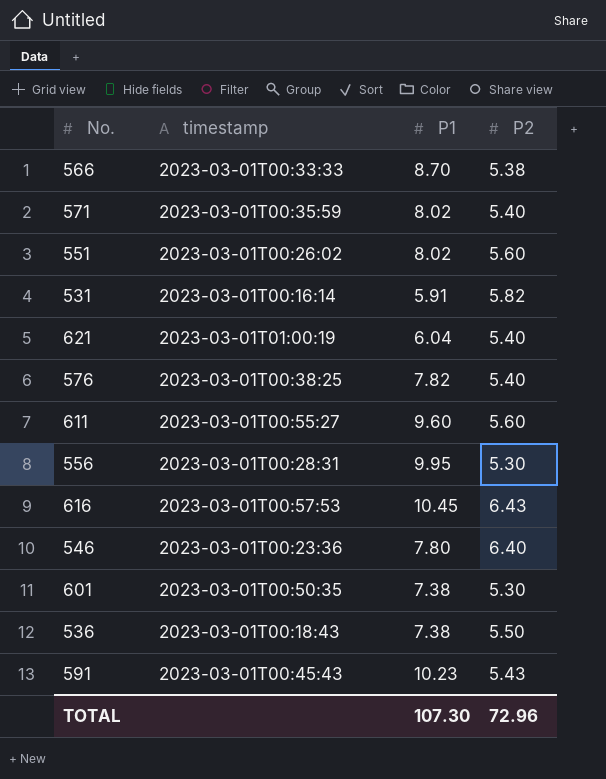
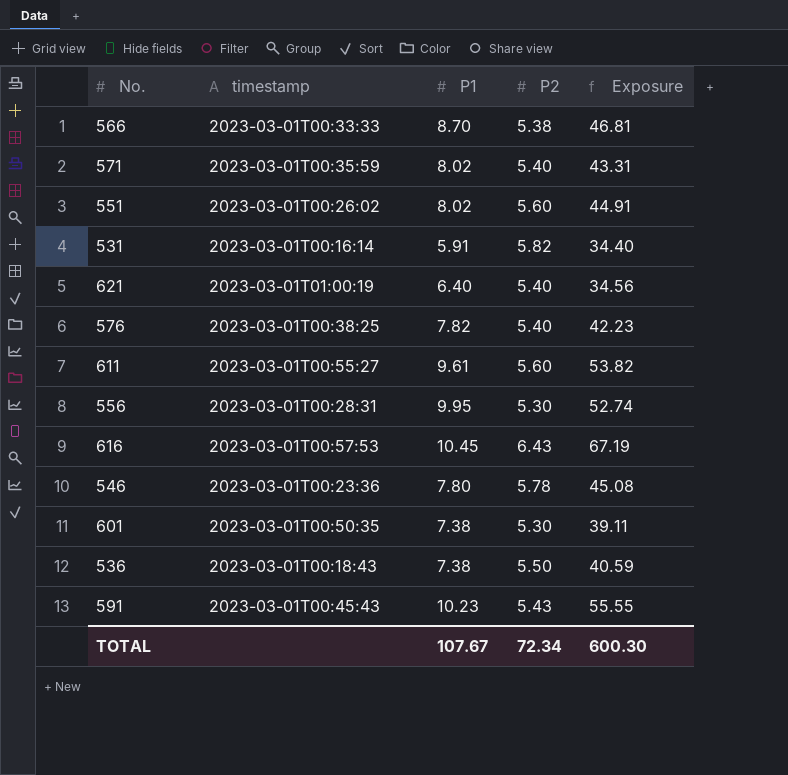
column Exposure | formula: none -> [P1] * [P2]
621 | P1: 6.04 -> 6.40
611 | P1: 9.60 -> 9.61
546 | P2: 6.40 -> 5.78
TOTAL | P1: 107.30 -> 107.67
TOTAL | P2: 72.96 -> 72.34

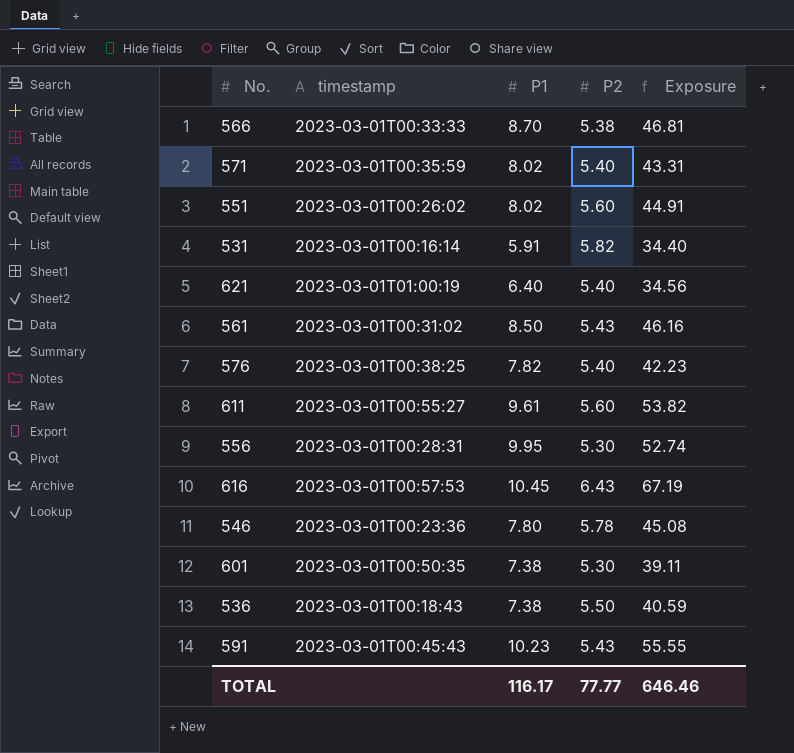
row 561: none -> 2023-03-01T00:31:02 | 8.50 | 5.43 | 46.16
TOTAL | P1: 107.67 -> 116.17
TOTAL | P2: 72.34 -> 77.77
TOTAL | Exposure: 600.30 -> 646.46

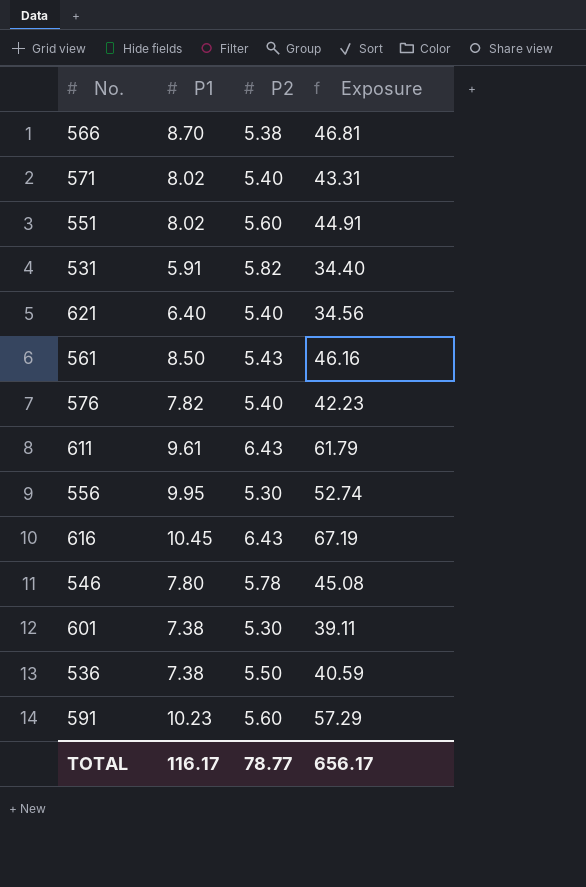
column timestamp | position: 2 -> none
611 | P2: 5.60 -> 6.43
611 | Exposure: 53.82 -> 61.79
591 | P2: 5.43 -> 5.60
591 | Exposure: 55.55 -> 57.29
TOTAL | P2: 77.77 -> 78.77
TOTAL | Exposure: 646.46 -> 656.17

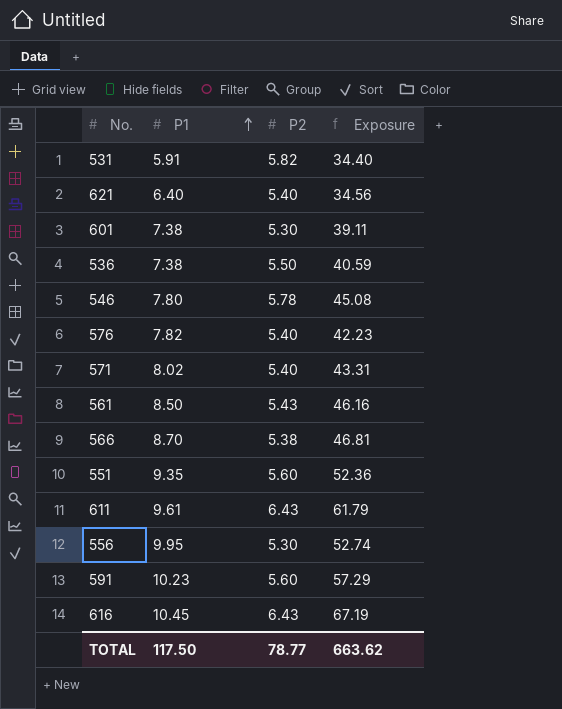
row order: none -> P1 ascending
551 | P1: 8.02 -> 9.35
551 | Exposure: 44.91 -> 52.36
TOTAL | P1: 116.17 -> 117.50
TOTAL | Exposure: 656.17 -> 663.62

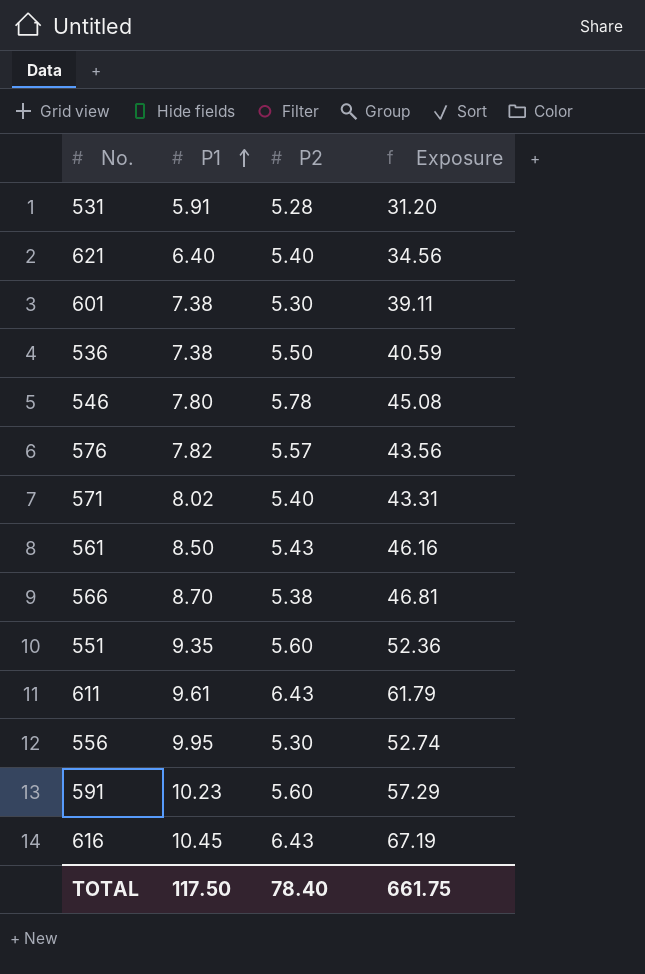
531 | P2: 5.82 -> 5.28
531 | Exposure: 34.40 -> 31.20
576 | P2: 5.40 -> 5.57
576 | Exposure: 42.23 -> 43.56
TOTAL | P2: 78.77 -> 78.40
TOTAL | Exposure: 663.62 -> 661.75

